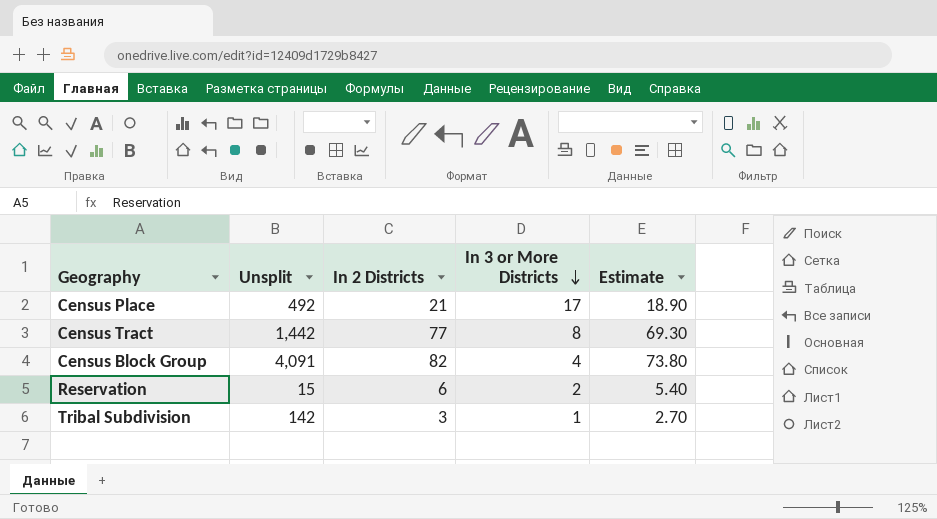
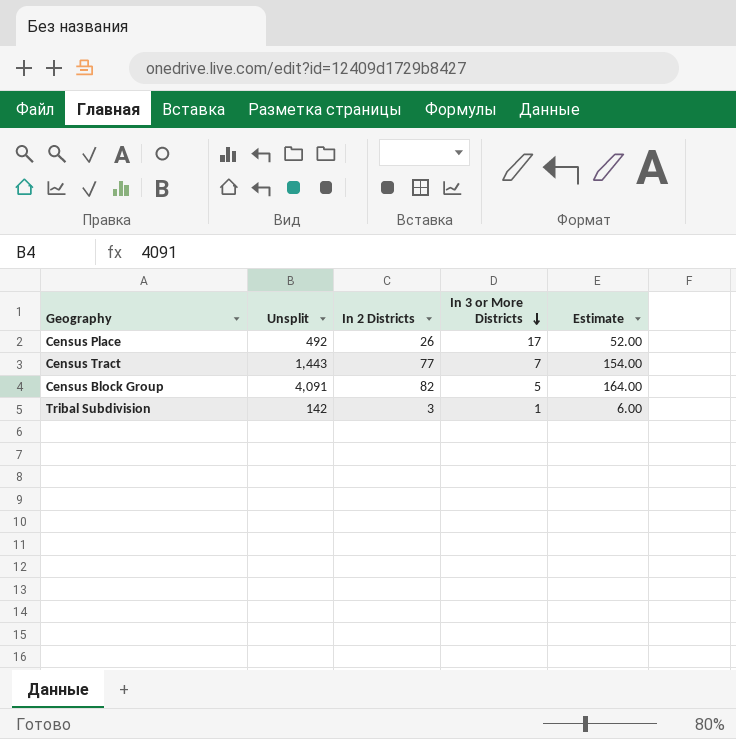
column Estimate | formula: [In 2 Districts] * 0.9 -> [In 2 Districts] * 2
row Reservation: 15 | 6 | 2 | 5.40 -> none
Census Place | In 2 Districts: 21 -> 26
Census Tract | Unsplit: 1,442 -> 1,443
Census Tract | In 3 or More Districts: 8 -> 7
Census Block Group | In 3 or More Districts: 4 -> 5

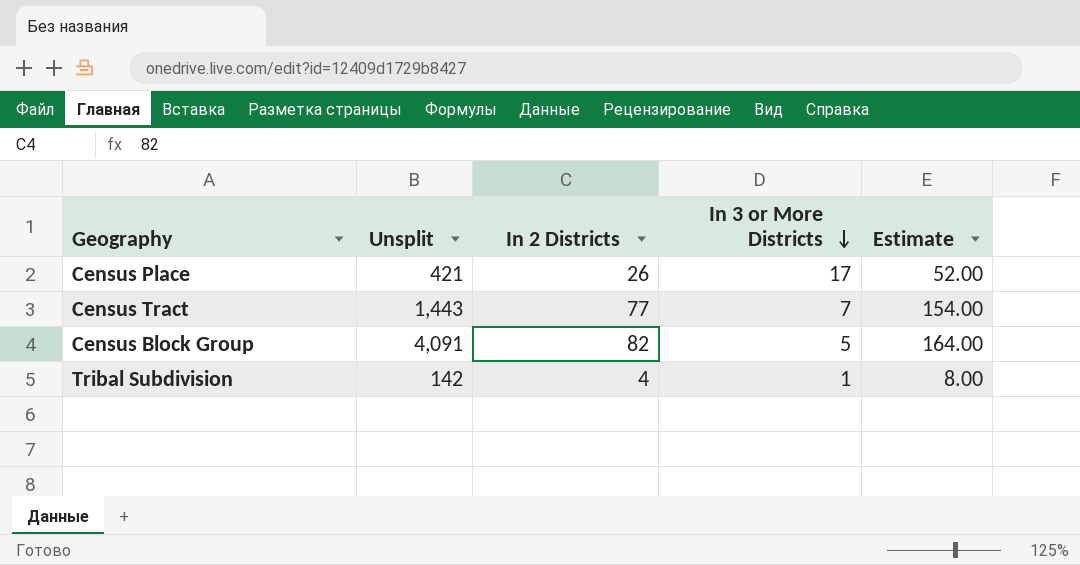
Census Place | Unsplit: 492 -> 421
Tribal Subdivision | In 2 Districts: 3 -> 4
Tribal Subdivision | Estimate: 6.00 -> 8.00

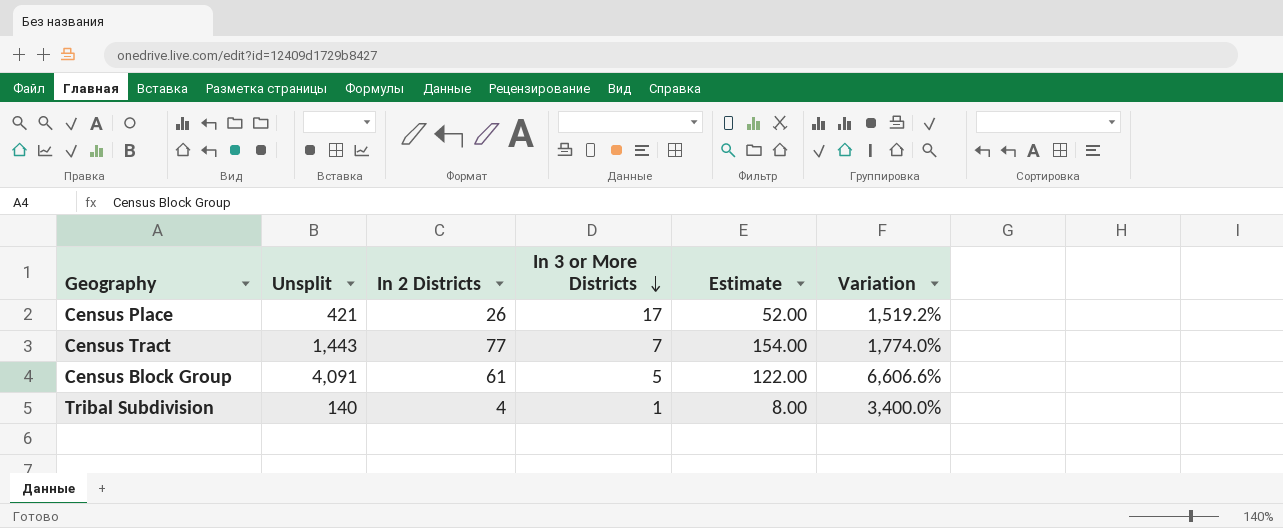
column Variation | formula: none -> ([Unsplit] - [In 2 Districts]) / [In 2 Districts]
Census Block Group | In 2 Districts: 82 -> 61
Census Block Group | Estimate: 164.00 -> 122.00
Tribal Subdivision | Unsplit: 142 -> 140

